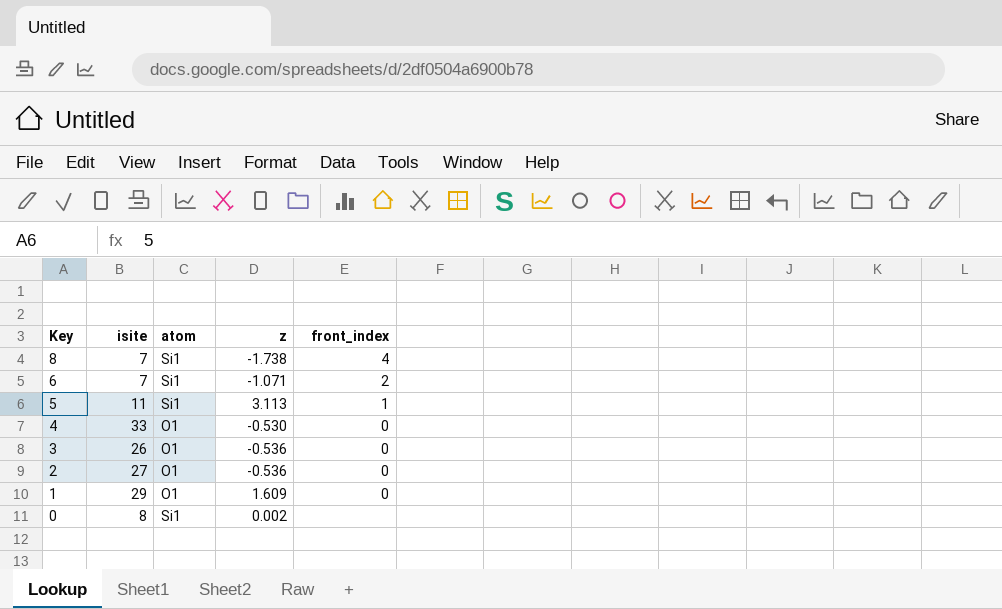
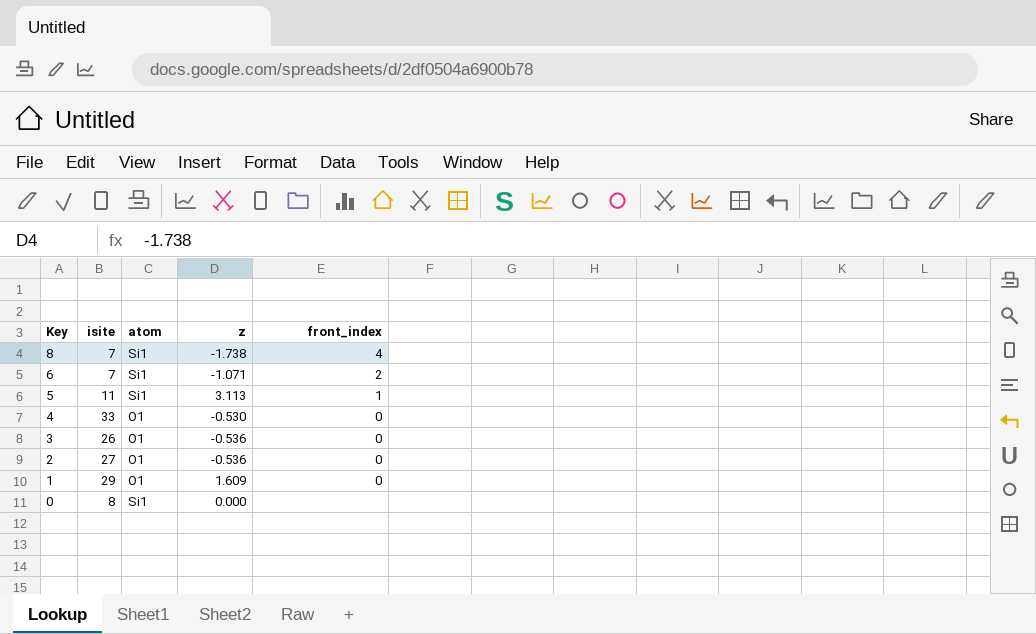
0 | z: 0.002 -> 0.000

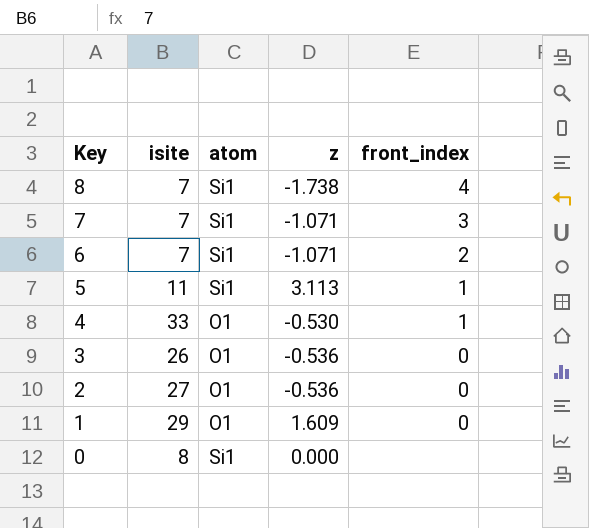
row 7: none -> 7 | Si1 | -1.071 | 3
4 | front_index: 0 -> 1

